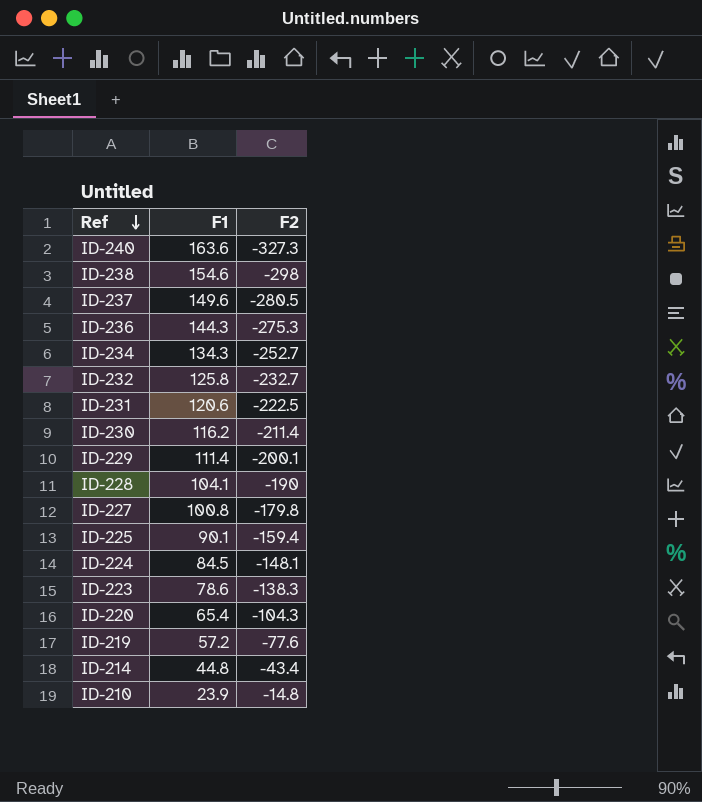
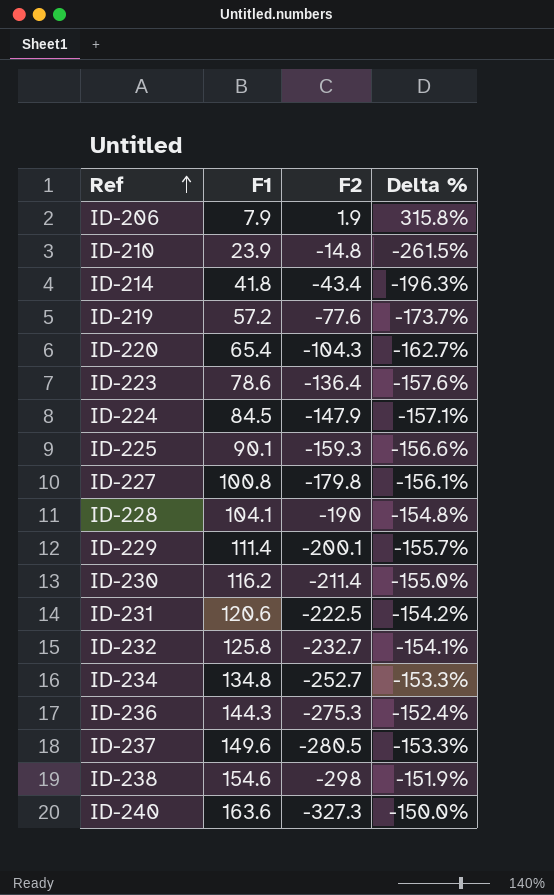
row order: Ref descending -> Ref ascending
column Delta % | formula: none -> ([F1] - [F2]) / [F2]
row ID-206: none -> 7.9 | 1.9 | 315.8%
ID-214 | F1: 44.8 -> 41.8
ID-223 | F2: -138.3 -> -136.4
ID-224 | F2: -148.1 -> -147.9
ID-225 | F2: -159.4 -> -159.3
ID-234 | F1: 134.3 -> 134.8

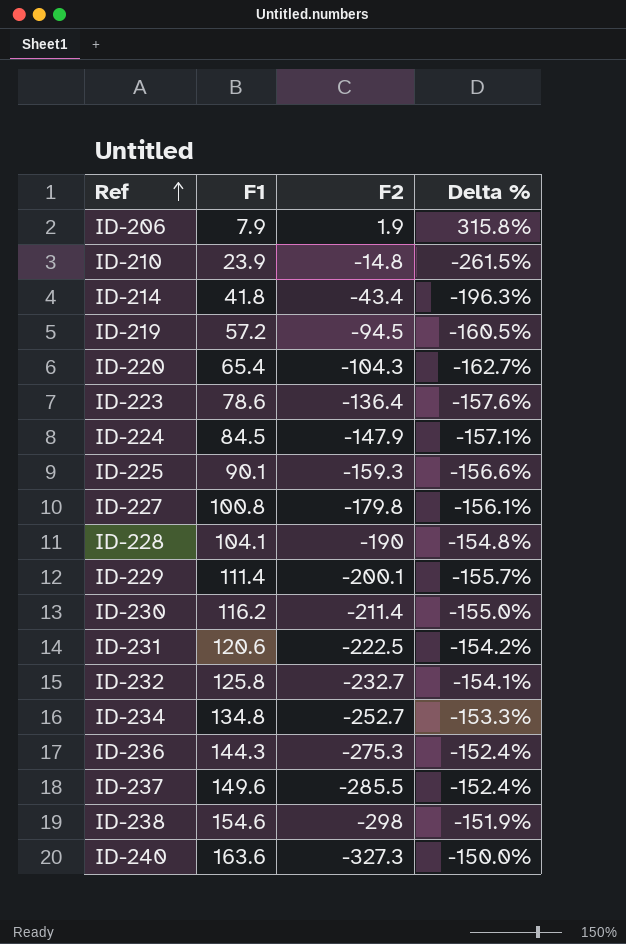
ID-219 | F2: -77.6 -> -94.5
ID-219 | Delta %: -173.7% -> -160.5%
ID-237 | F2: -280.5 -> -285.5
ID-237 | Delta %: -153.3% -> -152.4%

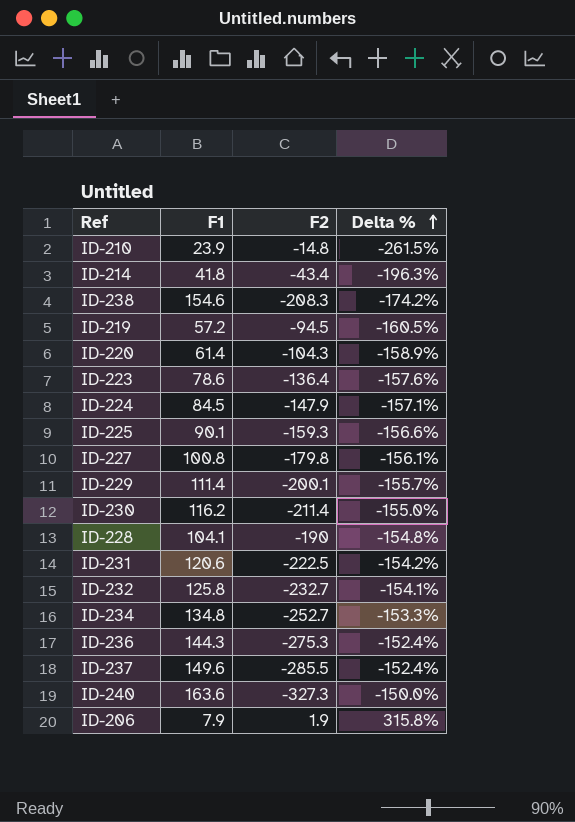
row order: Ref ascending -> Delta % ascending
ID-238 | F2: -298 -> -208.3
ID-238 | Delta %: -151.9% -> -174.2%
ID-220 | F1: 65.4 -> 61.4
ID-220 | Delta %: -162.7% -> -158.9%

